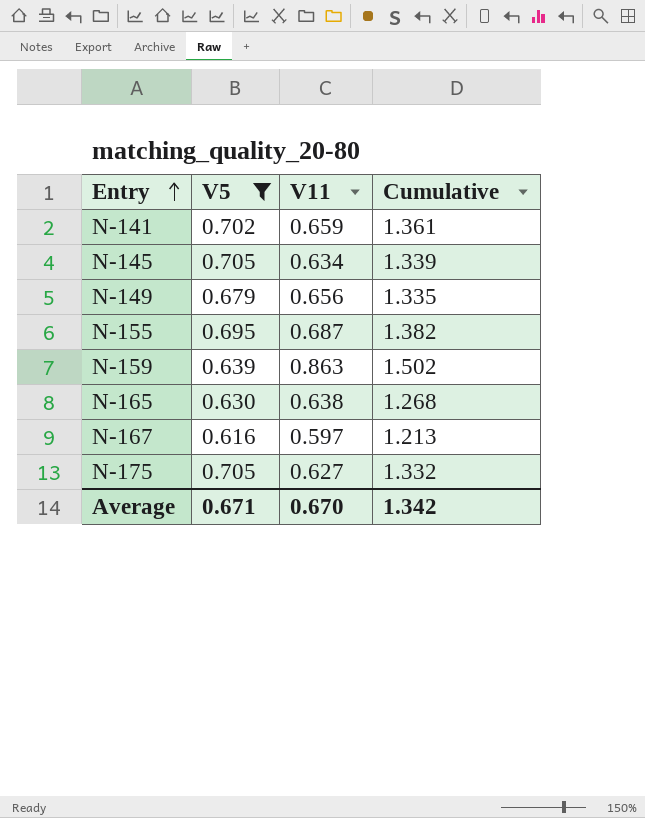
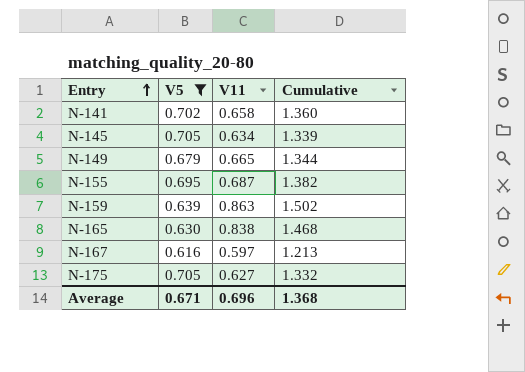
N-141 | V11: 0.659 -> 0.658
N-141 | Cumulative: 1.361 -> 1.360
N-149 | V11: 0.656 -> 0.665
N-149 | Cumulative: 1.335 -> 1.344
N-165 | V11: 0.638 -> 0.838
N-165 | Cumulative: 1.268 -> 1.468
Average | V11: 0.670 -> 0.696
Average | Cumulative: 1.342 -> 1.368

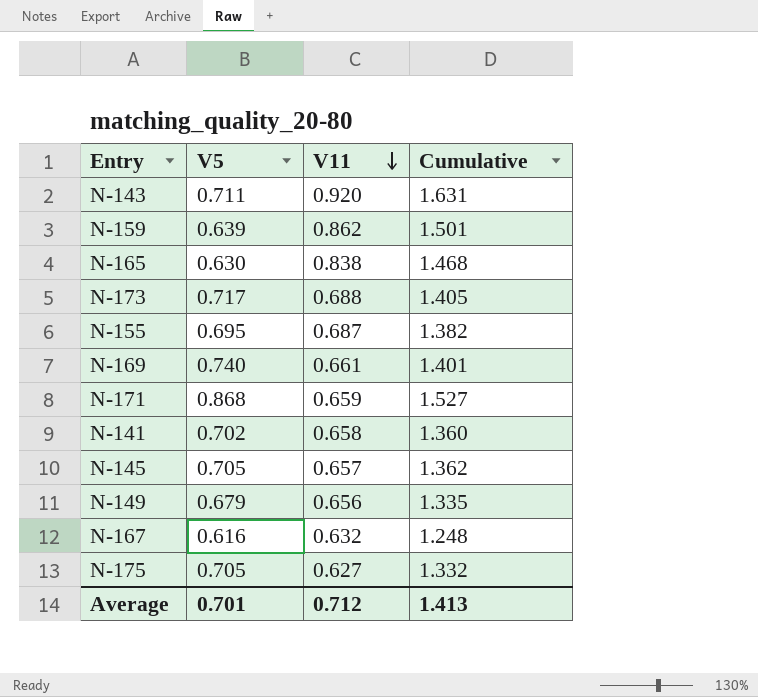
filter: V5 <= 0.705 -> none
row order: Entry ascending -> V11 descending
N-159 | V11: 0.863 -> 0.862
N-159 | Cumulative: 1.502 -> 1.501
N-145 | V11: 0.634 -> 0.657
N-145 | Cumulative: 1.339 -> 1.362
N-149 | V11: 0.665 -> 0.656
N-149 | Cumulative: 1.344 -> 1.335
N-167 | V11: 0.597 -> 0.632
N-167 | Cumulative: 1.213 -> 1.248
Average | V5: 0.671 -> 0.701
Average | V11: 0.696 -> 0.712
Average | Cumulative: 1.368 -> 1.413

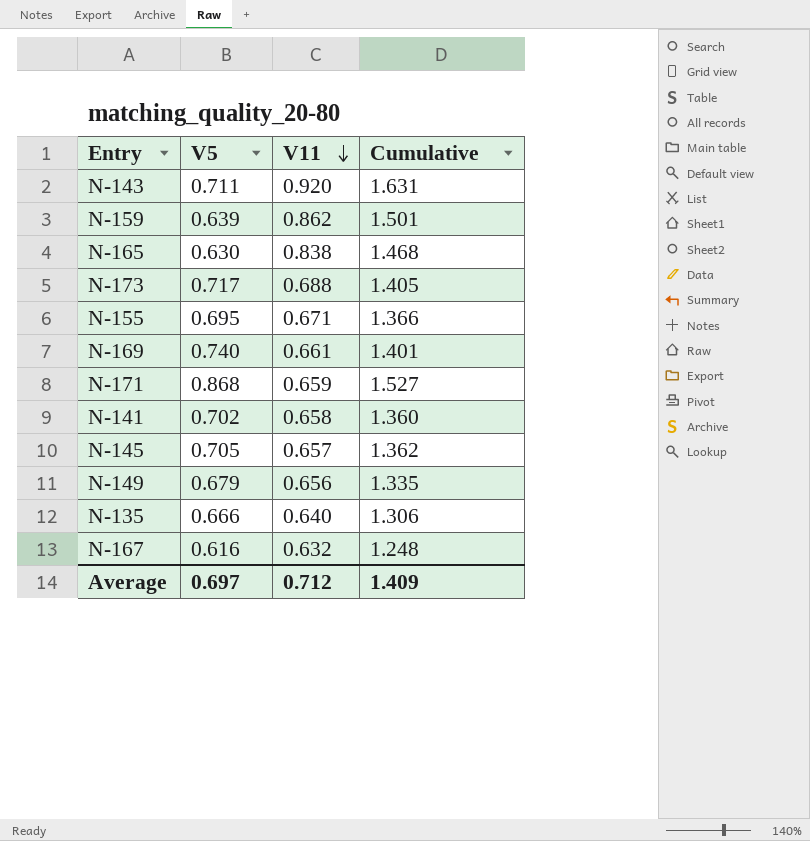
row N-175: 0.705 | 0.627 | 1.332 -> none
N-155 | V11: 0.687 -> 0.671
N-155 | Cumulative: 1.382 -> 1.366
row N-135: none -> 0.666 | 0.640 | 1.306
Average | V5: 0.701 -> 0.697
Average | Cumulative: 1.413 -> 1.409

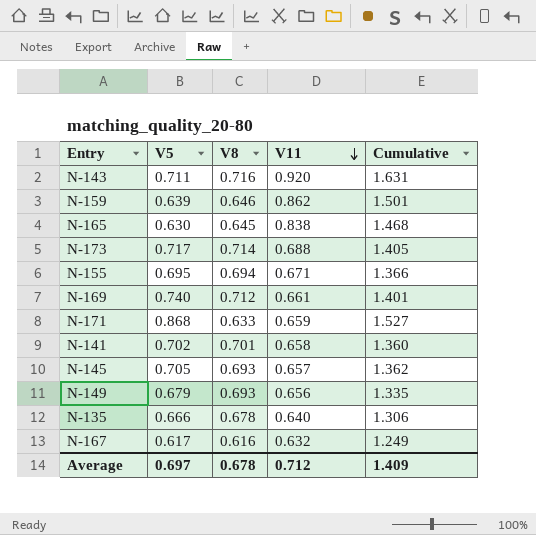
column V8 | position: none -> 3
N-167 | V5: 0.616 -> 0.617
N-167 | Cumulative: 1.248 -> 1.249

